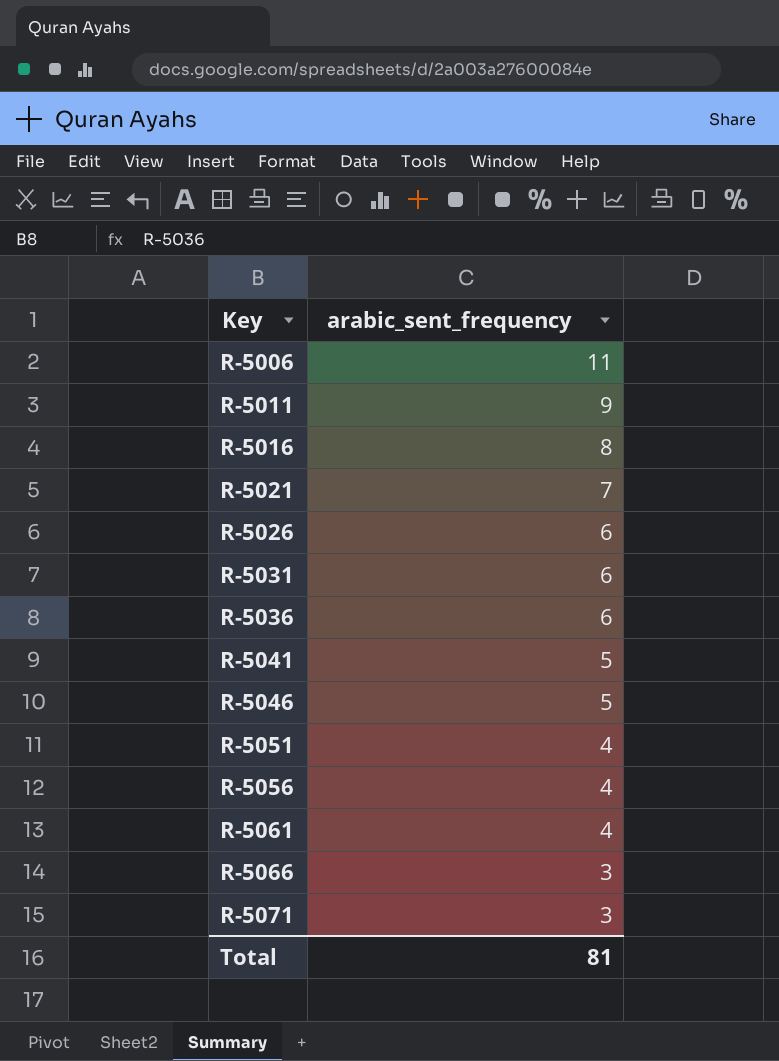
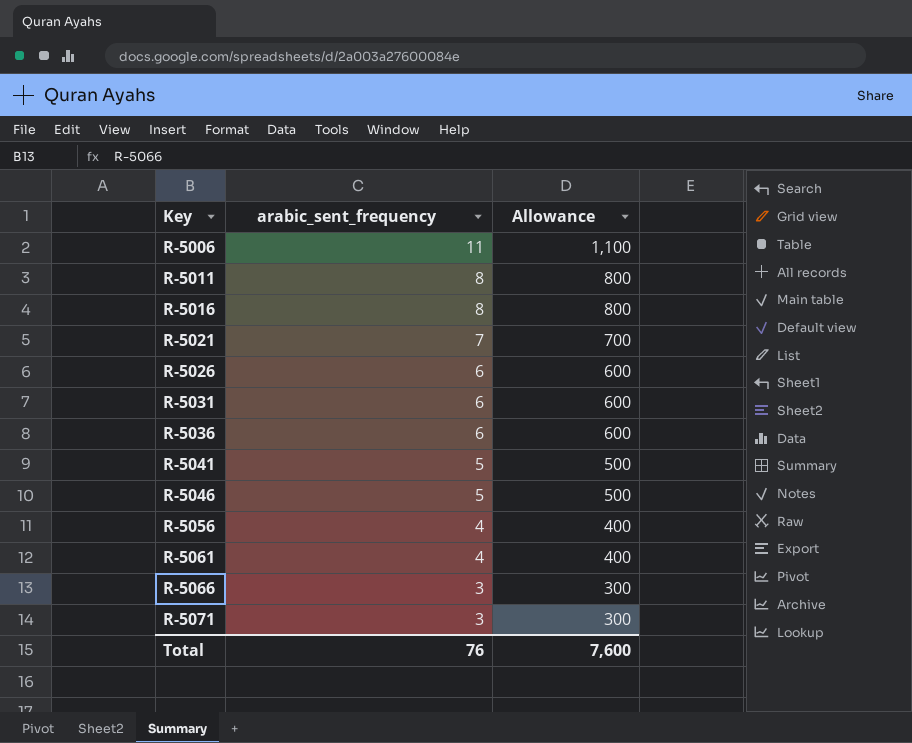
column Allowance | formula: none -> [arabic_sent_frequency] * 100
row R-5051: 4 -> none
R-5011 | arabic_sent_frequency: 9 -> 8
Total | arabic_sent_frequency: 81 -> 76

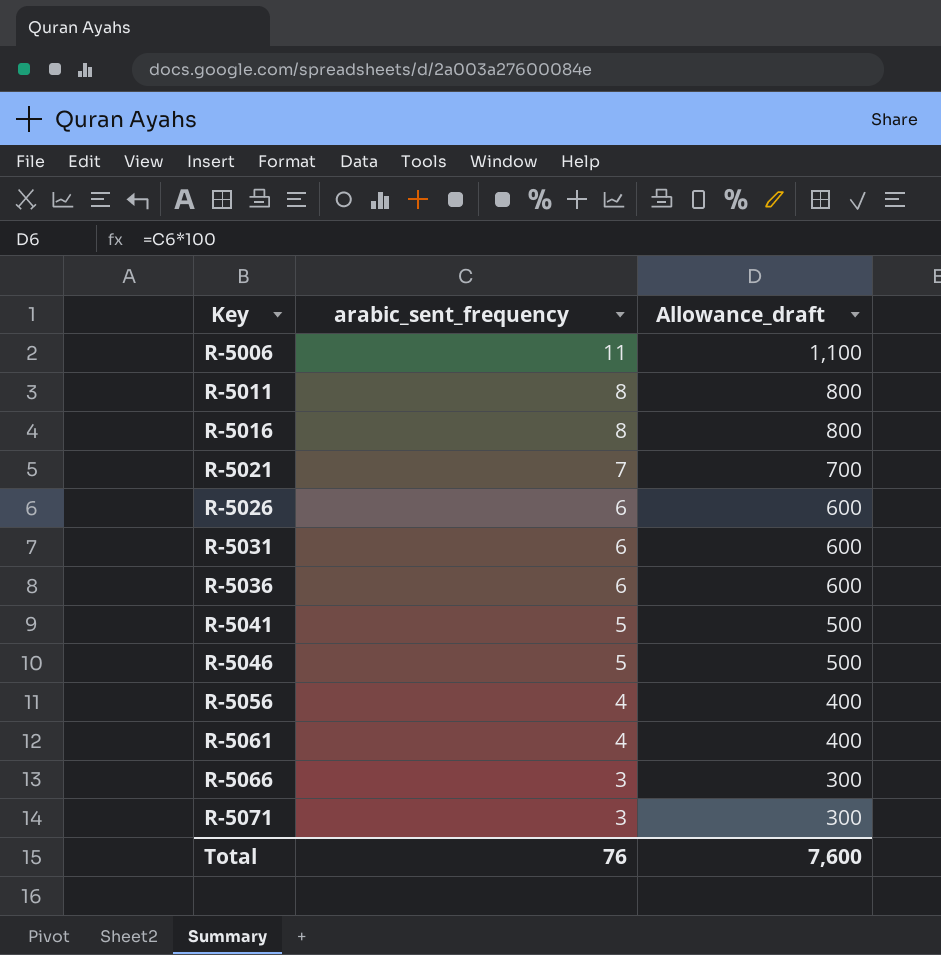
column name: Allowance -> Allowance_draft

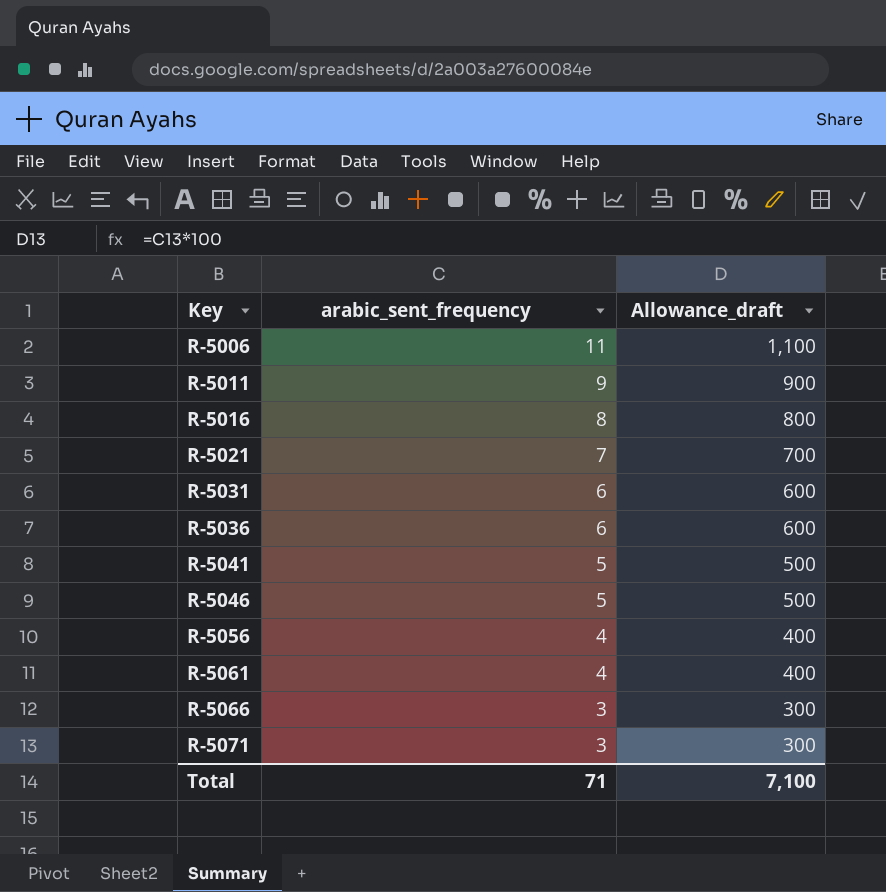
row R-5026: 6 | 600 -> none
R-5011 | arabic_sent_frequency: 8 -> 9
R-5011 | Allowance_draft: 800 -> 900
Total | arabic_sent_frequency: 76 -> 71
Total | Allowance_draft: 7,600 -> 7,100

